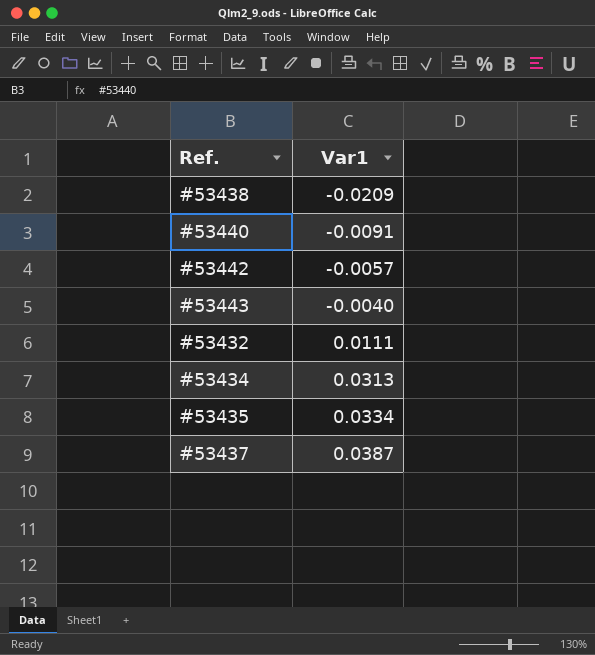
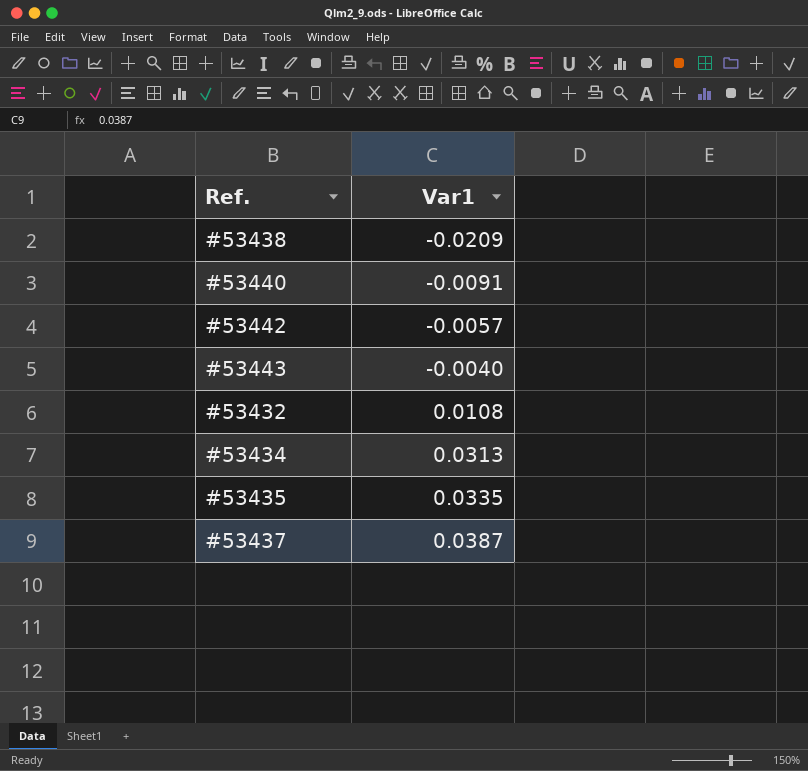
#53432 | Var1: 0.0111 -> 0.0108
#53435 | Var1: 0.0334 -> 0.0335

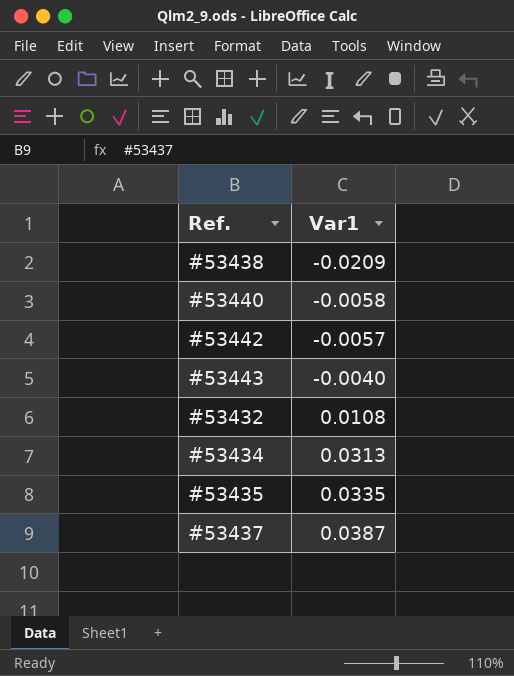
#53440 | Var1: -0.0091 -> -0.0058

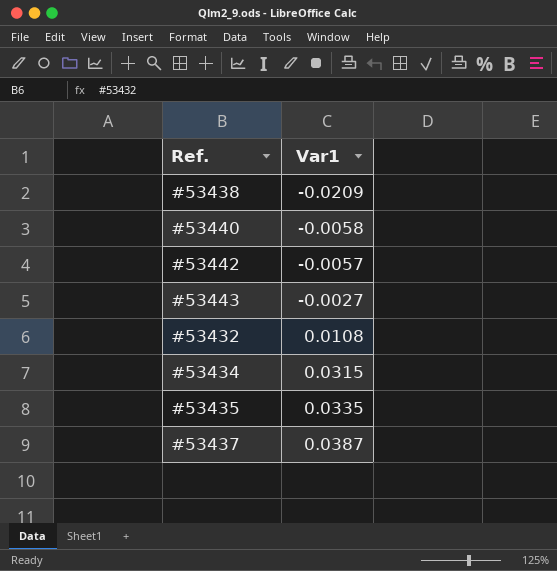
#53443 | Var1: -0.0040 -> -0.0027
#53434 | Var1: 0.0313 -> 0.0315

